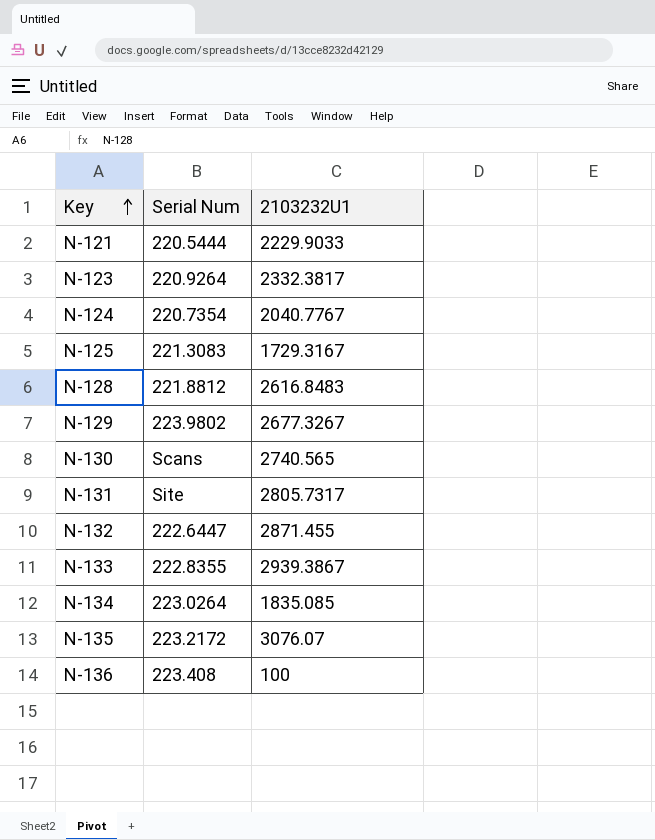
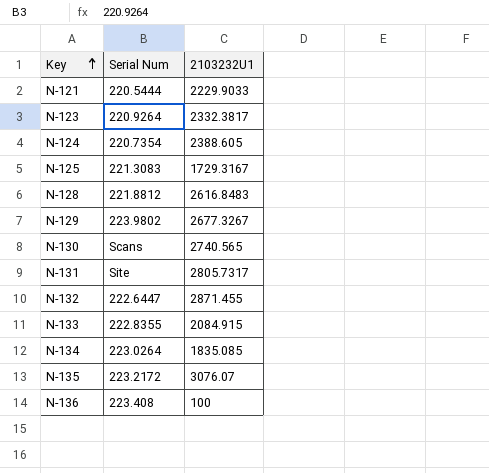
N-124 | 2103232U1: 2040.7767 -> 2388.605
N-133 | 2103232U1: 2939.3867 -> 2084.915

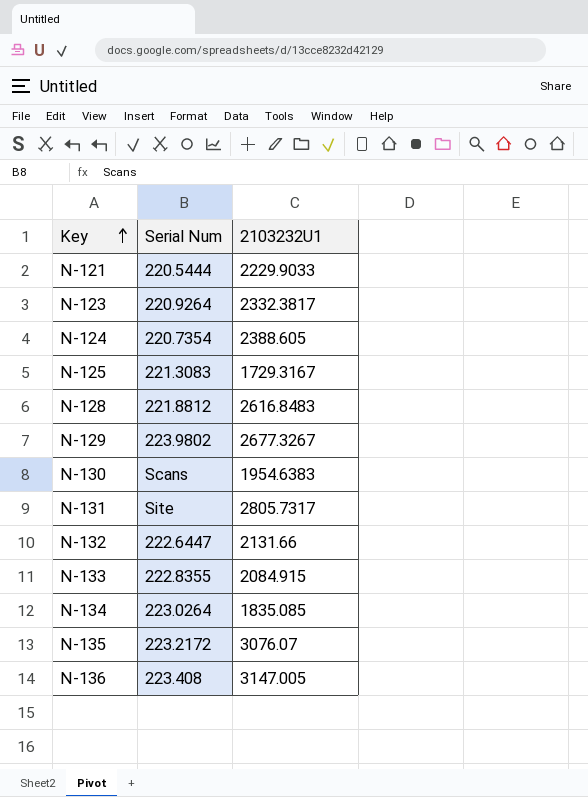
N-130 | 2103232U1: 2740.565 -> 1954.6383
N-132 | 2103232U1: 2871.455 -> 2131.66
N-136 | 2103232U1: 100 -> 3147.005

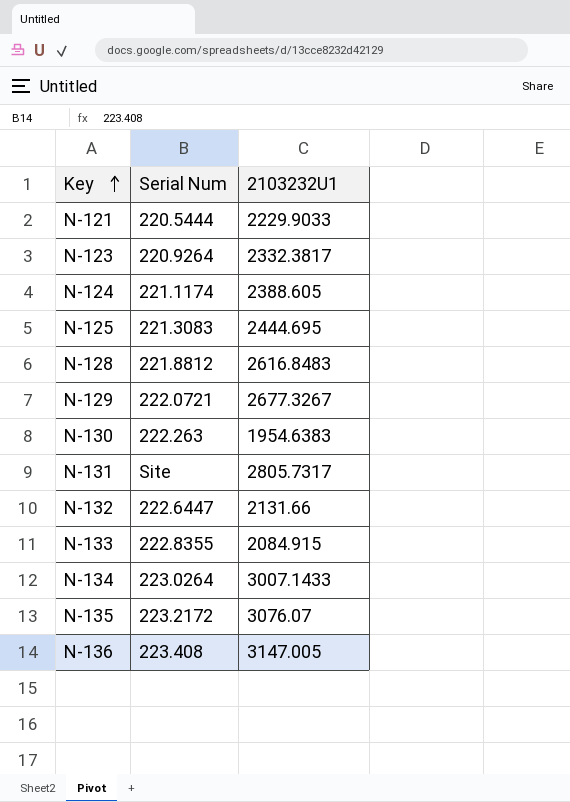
N-124 | Serial Num: 220.7354 -> 221.1174
N-125 | 2103232U1: 1729.3167 -> 2444.695
N-129 | Serial Num: 223.9802 -> 222.0721
N-130 | Serial Num: Scans -> 222.263
N-134 | 2103232U1: 1835.085 -> 3007.1433

